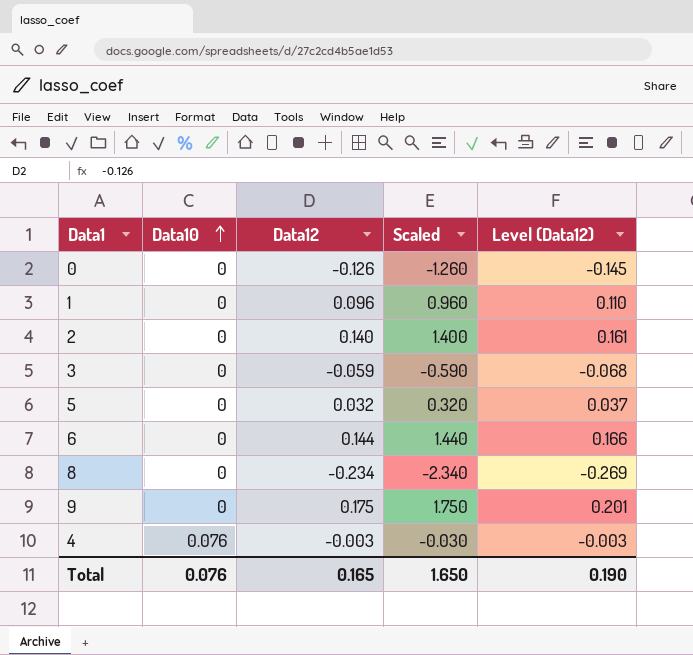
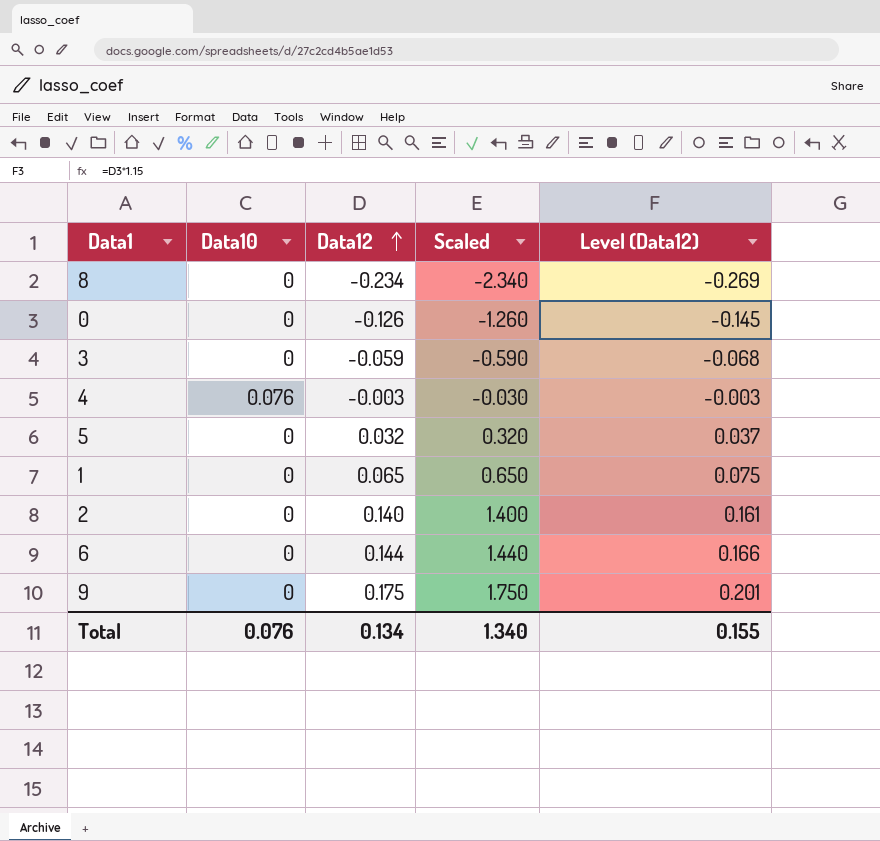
row order: Data10 ascending -> Data12 ascending
1 | Data12: 0.096 -> 0.065
1 | Scaled: 0.960 -> 0.650
1 | Level (Data12): 0.110 -> 0.075
Total | Data12: 0.165 -> 0.134
Total | Scaled: 1.650 -> 1.340
Total | Level (Data12): 0.190 -> 0.155

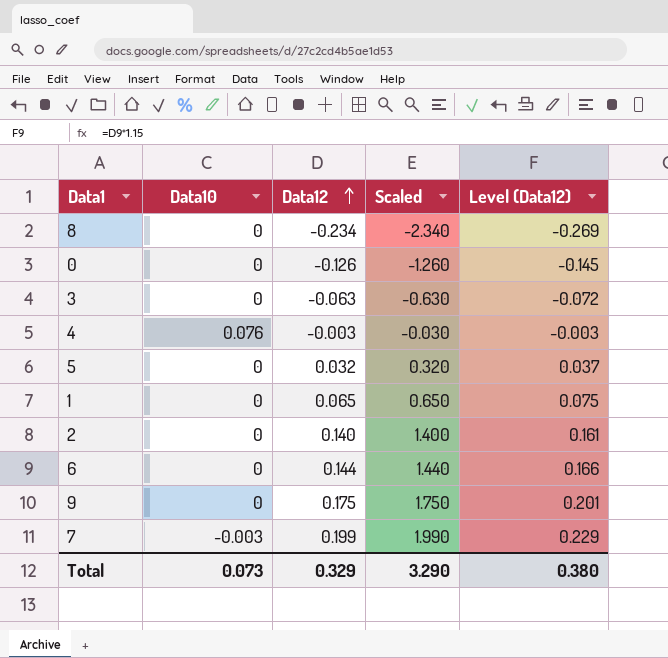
3 | Data12: -0.059 -> -0.063
3 | Scaled: -0.590 -> -0.630
3 | Level (Data12): -0.068 -> -0.072
row 7: none -> -0.003 | 0.199 | 1.990 | 0.229
Total | Data10: 0.076 -> 0.073
Total | Data12: 0.134 -> 0.329
Total | Scaled: 1.340 -> 3.290
Total | Level (Data12): 0.155 -> 0.380

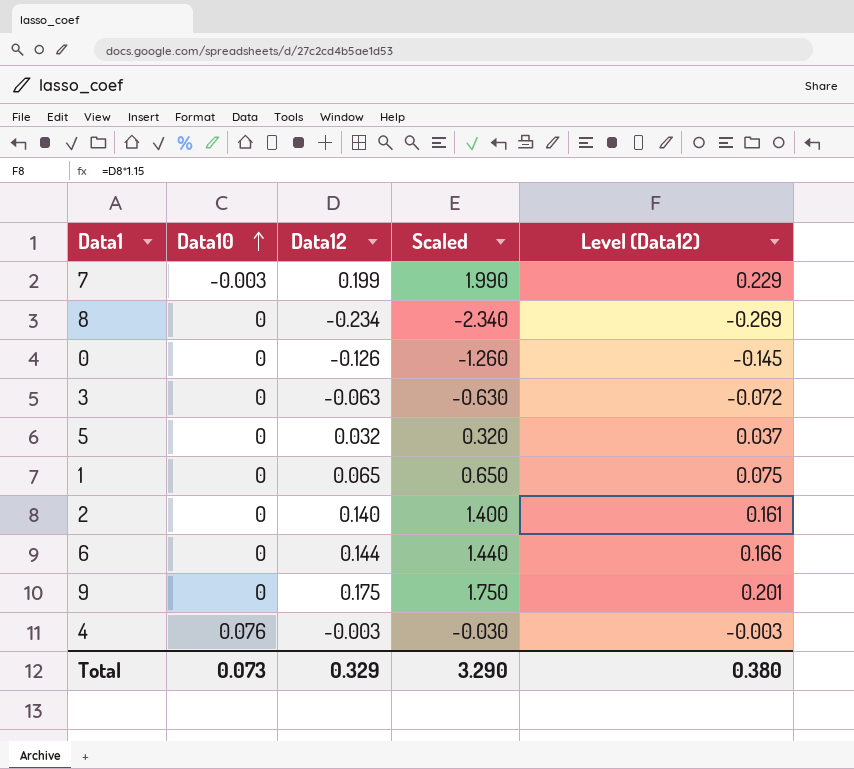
row order: Data12 ascending -> Data10 ascending

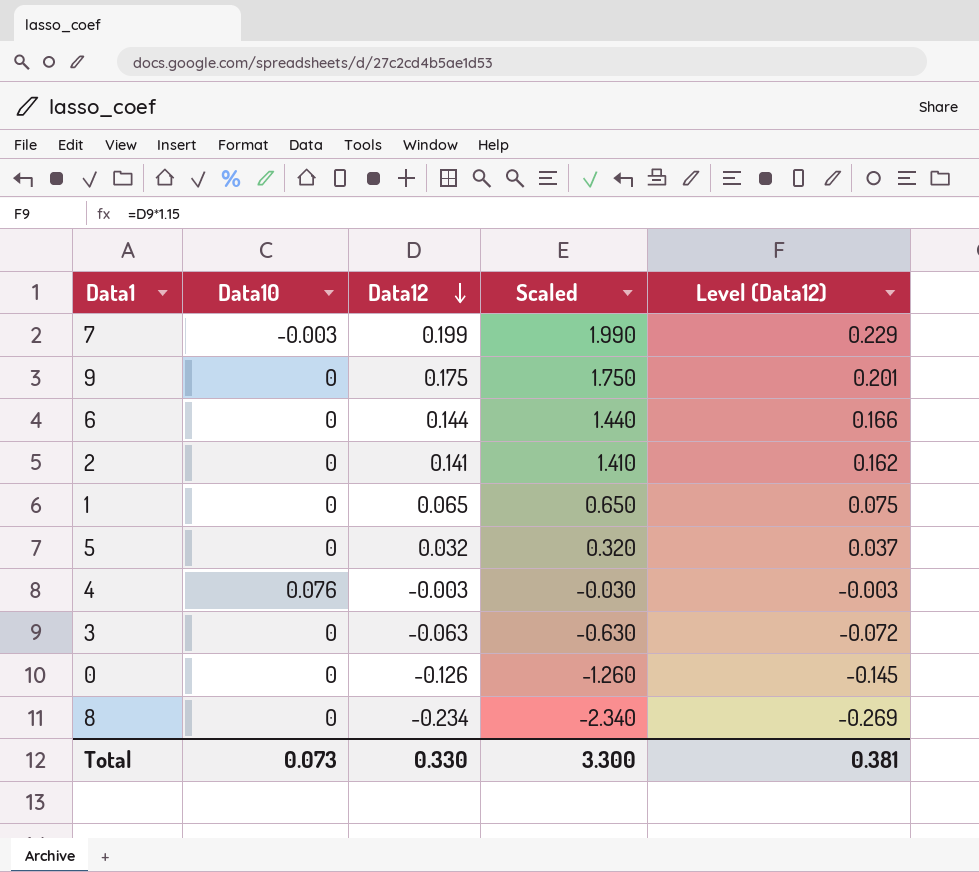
row order: Data10 ascending -> Data12 descending
2 | Data12: 0.140 -> 0.141
2 | Scaled: 1.400 -> 1.410
2 | Level (Data12): 0.161 -> 0.162
Total | Data12: 0.329 -> 0.330
Total | Scaled: 3.290 -> 3.300
Total | Level (Data12): 0.380 -> 0.381

